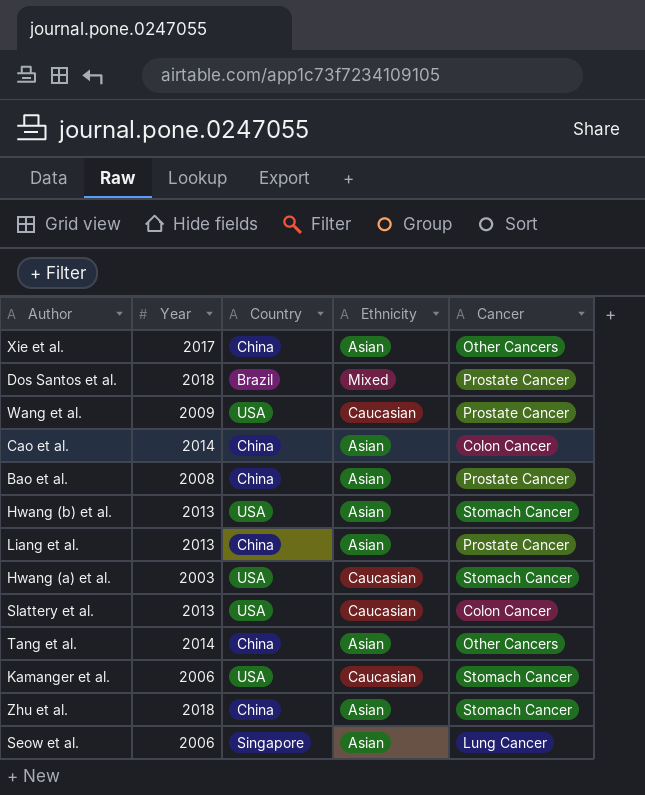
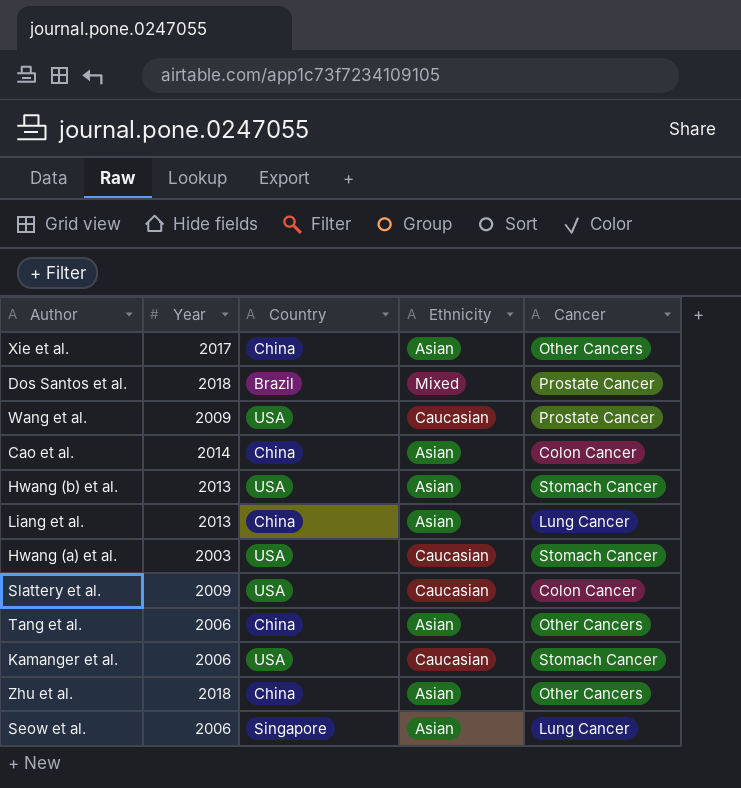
row Bao et al.: 2008 | China | Asian | Prostate Cancer -> none
Liang et al. | Cancer: Prostate Cancer -> Lung Cancer
Slattery et al. | Year: 2013 -> 2009
Tang et al. | Year: 2014 -> 2006
Zhu et al. | Cancer: Stomach Cancer -> Other Cancers

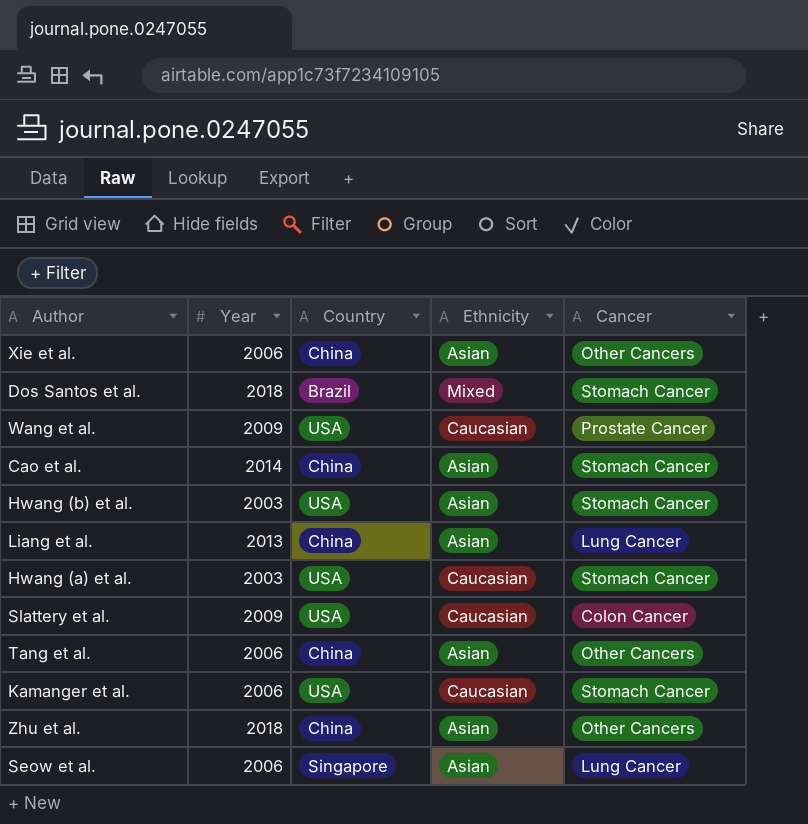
Xie et al. | Year: 2017 -> 2006
Dos Santos et al. | Cancer: Prostate Cancer -> Stomach Cancer
Cao et al. | Cancer: Colon Cancer -> Stomach Cancer
Hwang (b) et al. | Year: 2013 -> 2003

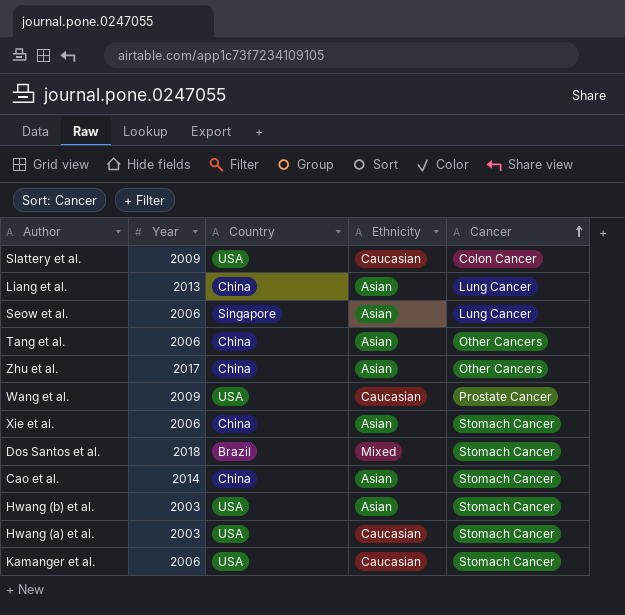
row order: none -> Cancer ascending
Zhu et al. | Year: 2018 -> 2017
Xie et al. | Cancer: Other Cancers -> Stomach Cancer

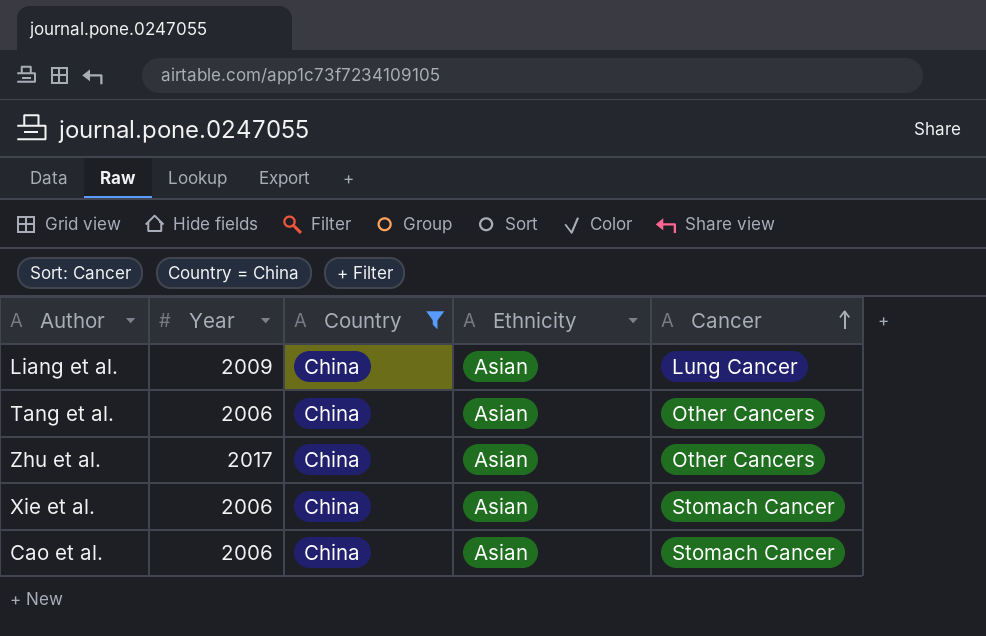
filter: none -> Country = China
Liang et al. | Year: 2013 -> 2009
Cao et al. | Year: 2014 -> 2006

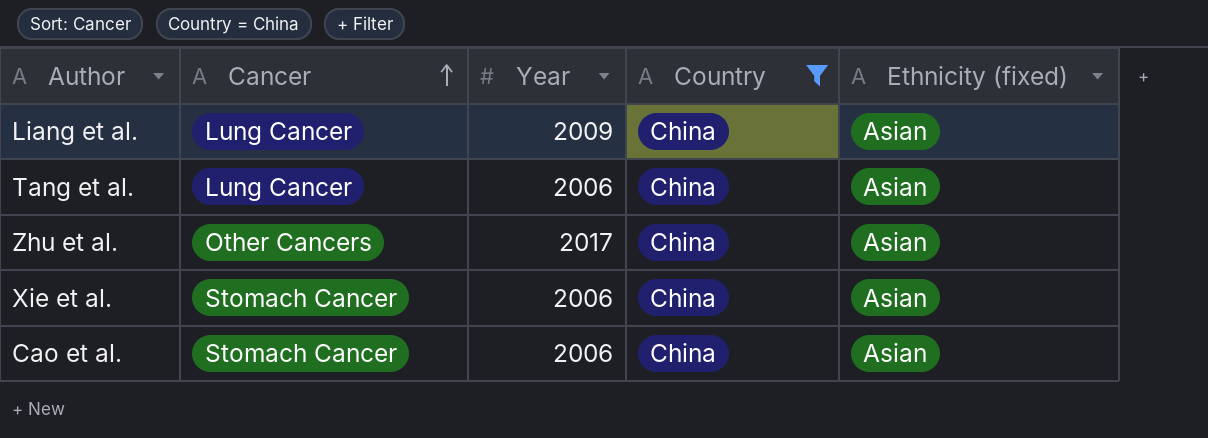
column Cancer | position: 5 -> 2
column name: Ethnicity -> Ethnicity (fixed)
Tang et al. | Cancer: Other Cancers -> Lung Cancer

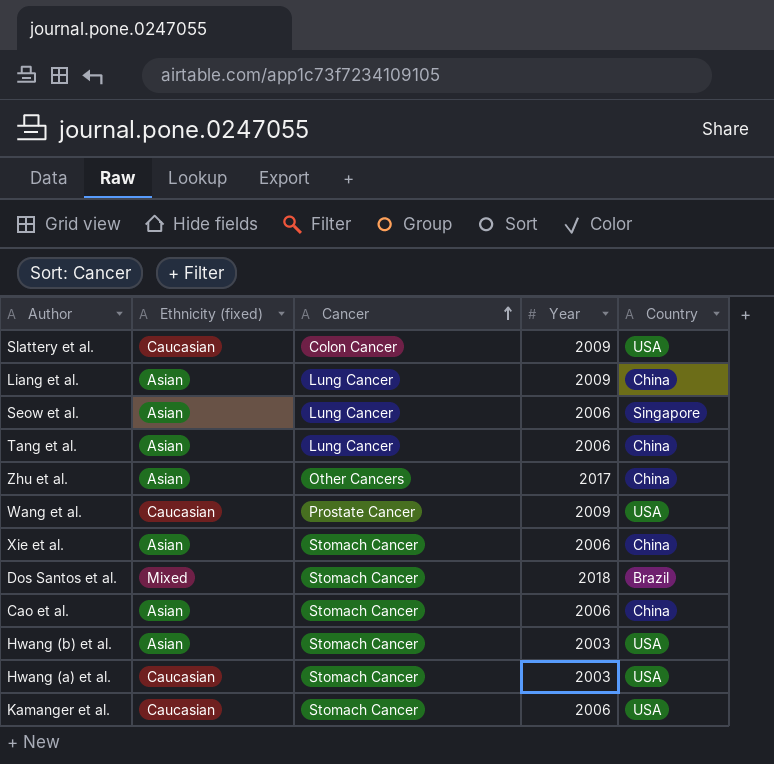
filter: Country = China -> none
column Ethnicity (fixed) | position: 5 -> 2

